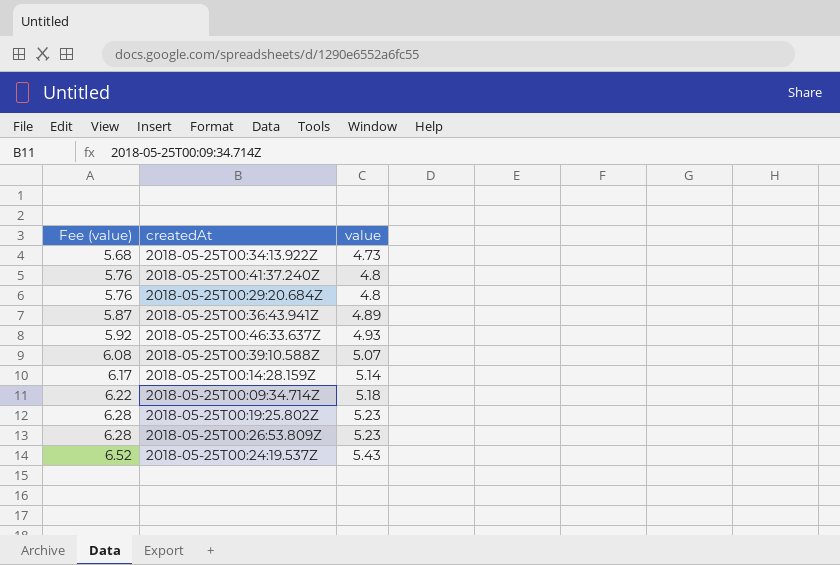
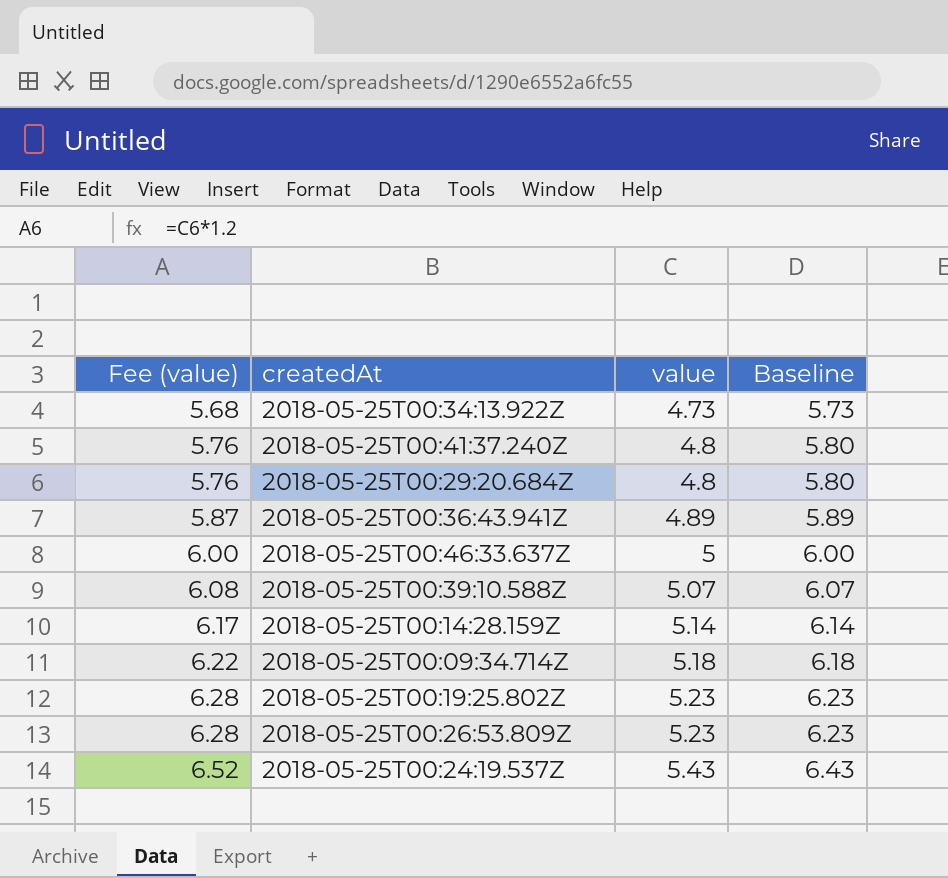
column Baseline | formula: none -> [value] + 1
2018-05-25T00:46:33.637Z | Fee (value): 5.92 -> 6.00
2018-05-25T00:46:33.637Z | value: 4.93 -> 5

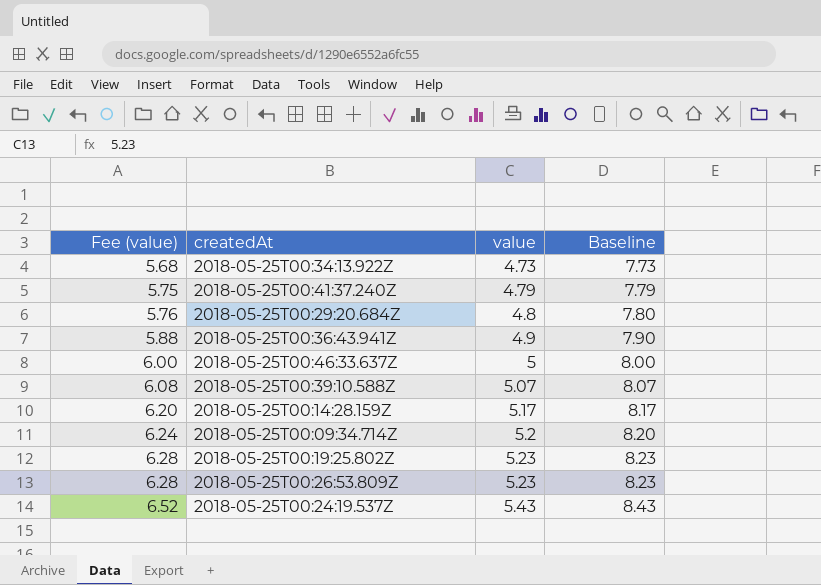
column Baseline | formula: [value] + 1 -> [value] + 3
2018-05-25T00:41:37.240Z | Fee (value): 5.76 -> 5.75
2018-05-25T00:41:37.240Z | value: 4.8 -> 4.79
2018-05-25T00:36:43.941Z | Fee (value): 5.87 -> 5.88
2018-05-25T00:36:43.941Z | value: 4.89 -> 4.9
2018-05-25T00:14:28.159Z | Fee (value): 6.17 -> 6.20
2018-05-25T00:14:28.159Z | value: 5.14 -> 5.17
2018-05-25T00:09:34.714Z | Fee (value): 6.22 -> 6.24
2018-05-25T00:09:34.714Z | value: 5.18 -> 5.2

